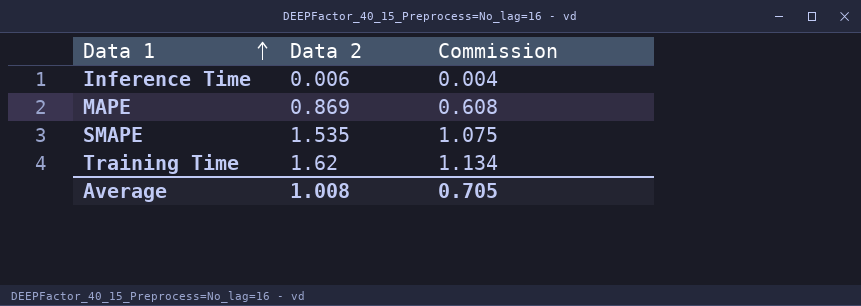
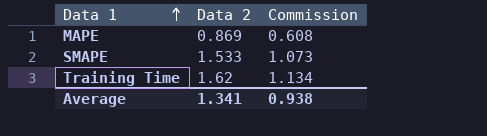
row Inference Time: 0.006 | 0.004 -> none
SMAPE | Data 2: 1.535 -> 1.533
SMAPE | Commission: 1.075 -> 1.073
Average | Data 2: 1.008 -> 1.341
Average | Commission: 0.705 -> 0.938

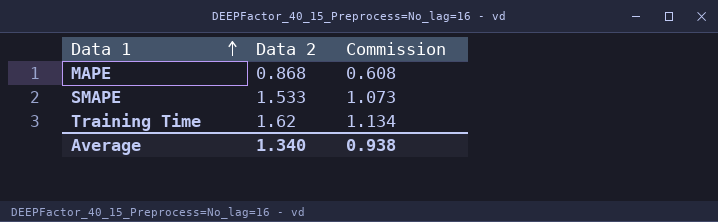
MAPE | Data 2: 0.869 -> 0.868
Average | Data 2: 1.341 -> 1.340

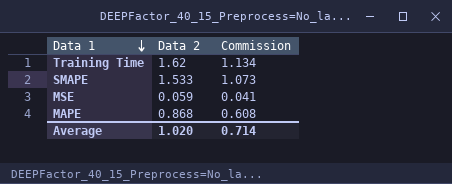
row order: Data 1 ascending -> Data 1 descending
row MSE: none -> 0.059 | 0.041
Average | Data 2: 1.340 -> 1.020
Average | Commission: 0.938 -> 0.714

